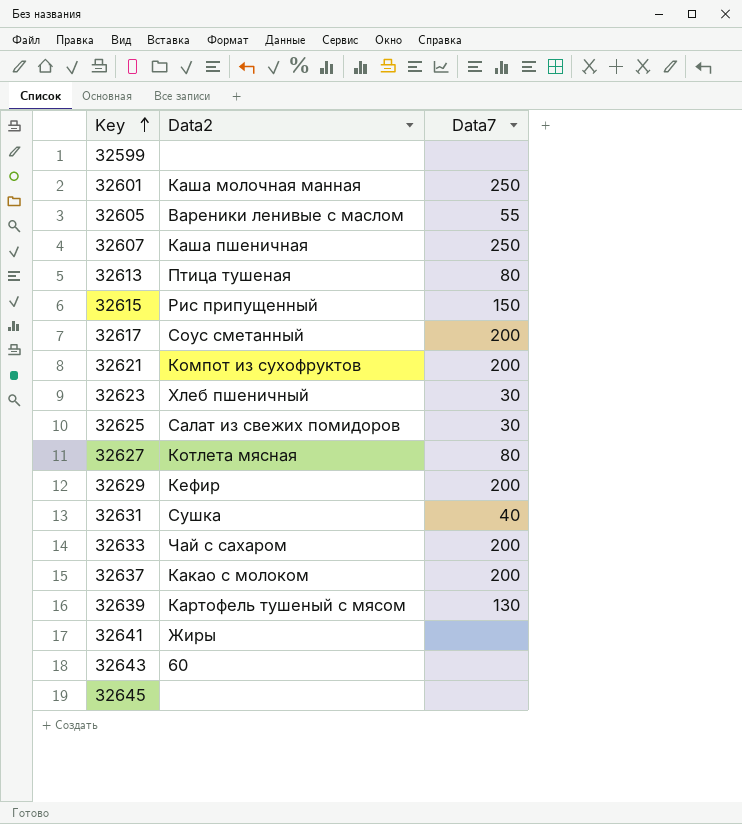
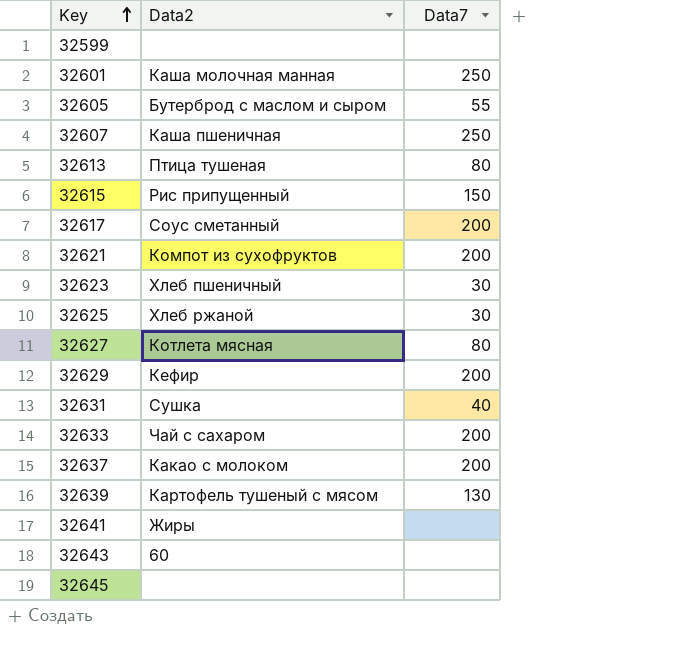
32605 | Data2: Вареники ленивые с маслом -> Бутерброд с маслом и сыром
32625 | Data2: Салат из свежих помидоров -> Хлеб ржаной

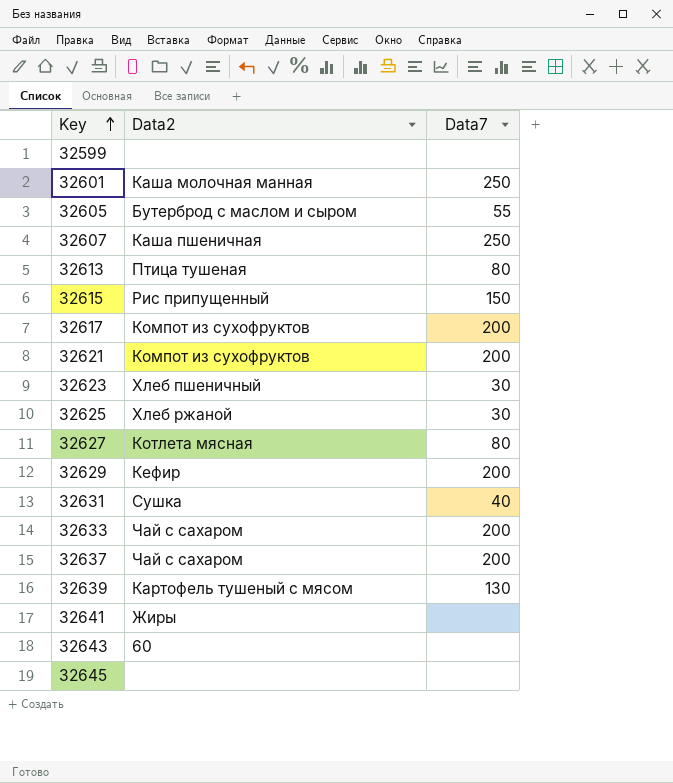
32617 | Data2: Соус сметанный -> Компот из сухофруктов
32637 | Data2: Какао с молоком -> Чай с сахаром

